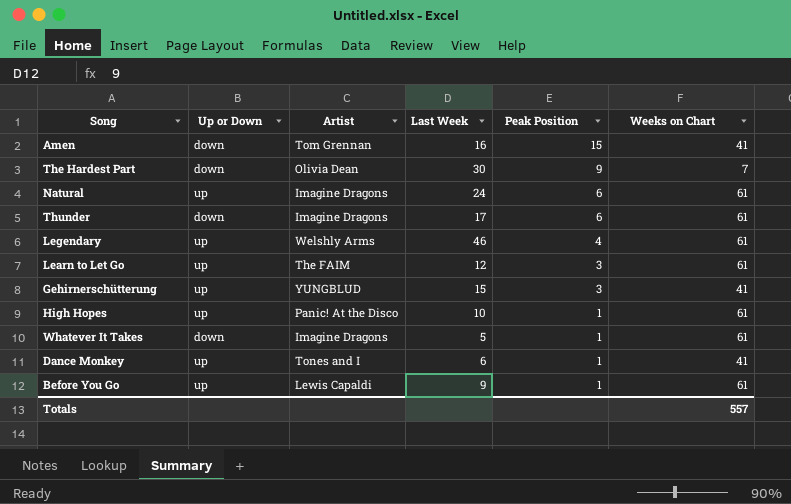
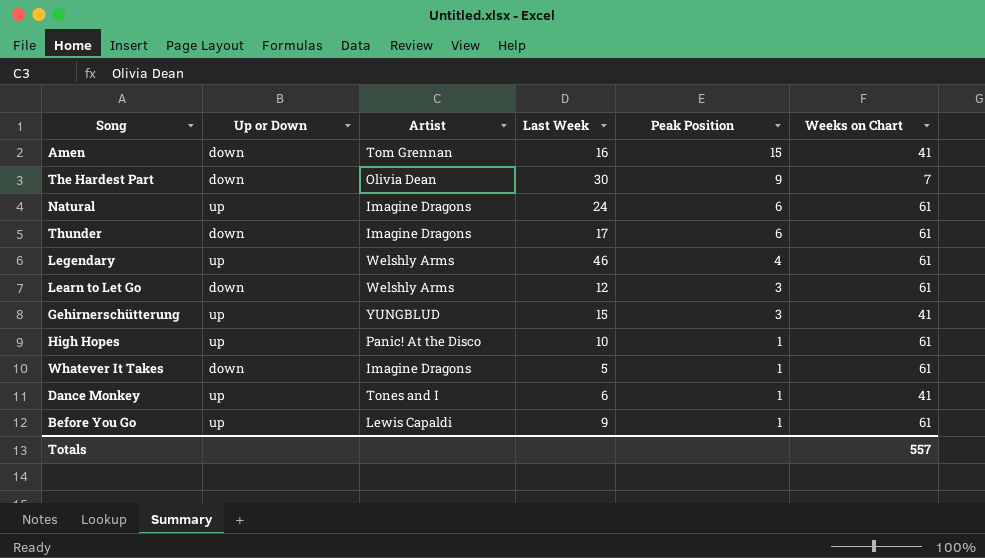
Learn to Let Go | Up or Down: up -> down
Learn to Let Go | Artist: The FAIM -> Welshly Arms

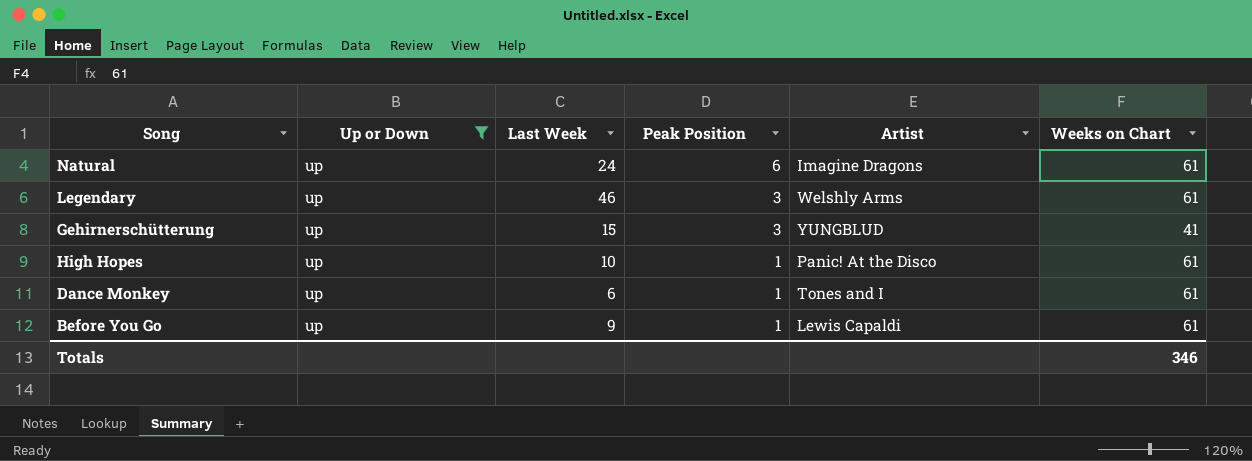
filter: none -> Up or Down = up
column Artist | position: 3 -> 5
Legendary | Peak Position: 4 -> 3
Dance Monkey | Weeks on Chart: 41 -> 61
Totals | Weeks on Chart: 557 -> 346

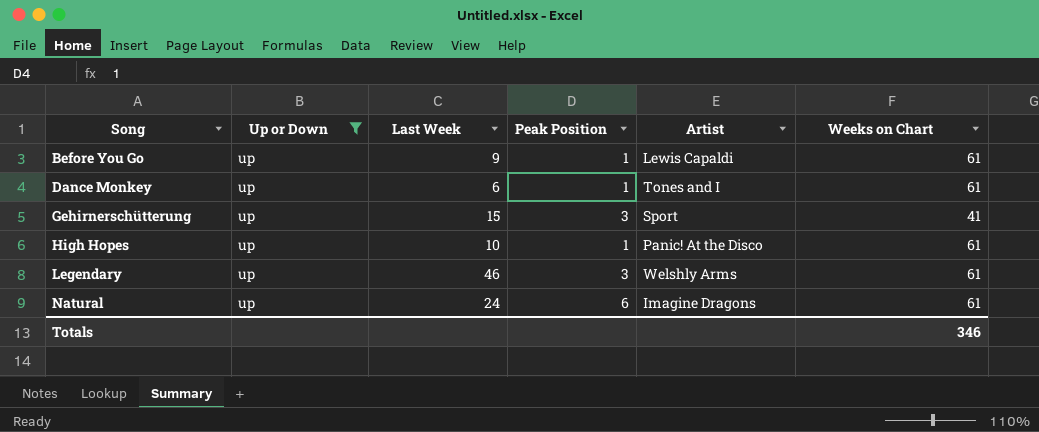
row order: Peak Position descending -> Song ascending
Gehirnerschütterung | Artist: YUNGBLUD -> Sport

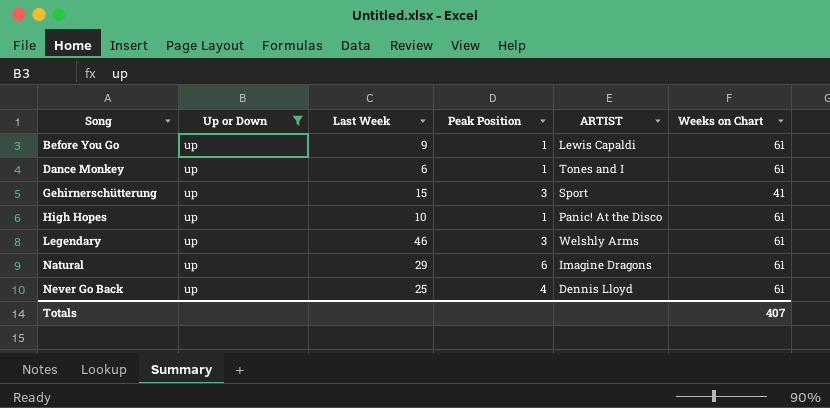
column name: Artist -> ARTIST
Natural | Last Week: 24 -> 29
row Never Go Back: none -> up | 25 | 4 | Dennis Lloyd | 61
Totals | Weeks on Chart: 346 -> 407

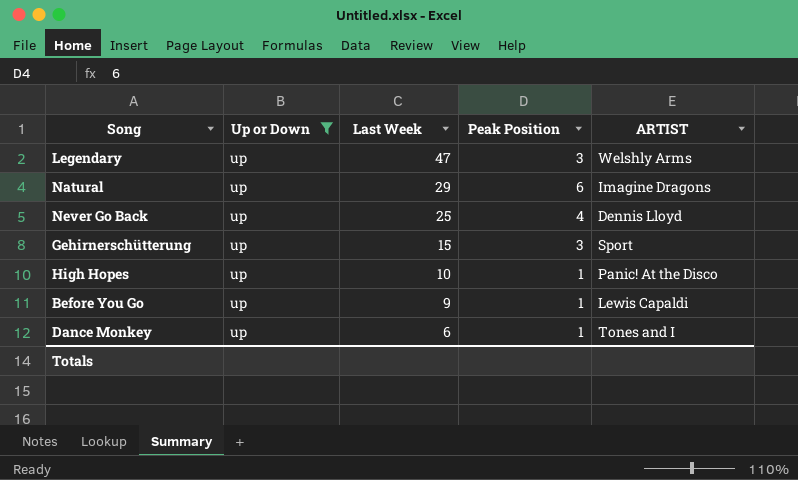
row order: Song ascending -> Last Week descending
column Weeks on Chart | position: 6 -> none
Legendary | Last Week: 46 -> 47

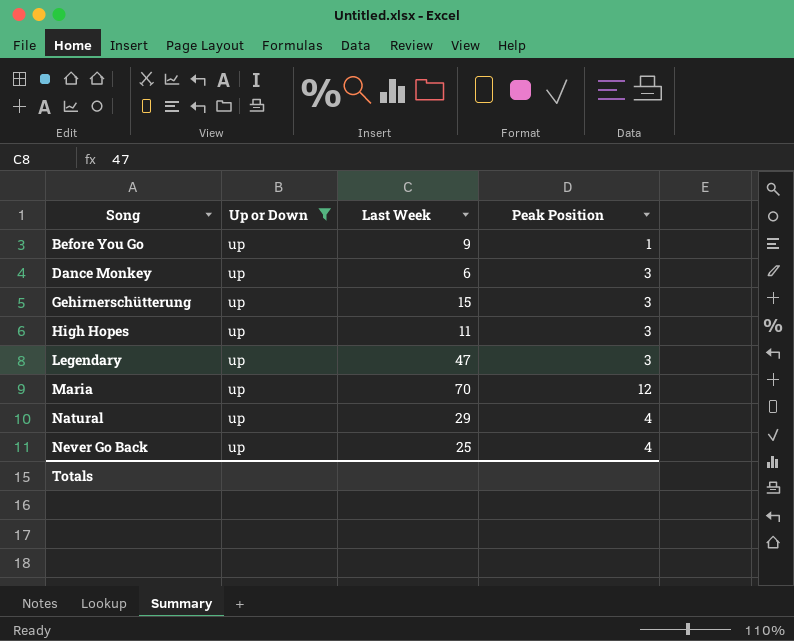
row order: Last Week descending -> Song ascending
column ARTIST | position: 5 -> none
Dance Monkey | Peak Position: 1 -> 3
High Hopes | Last Week: 10 -> 11
High Hopes | Peak Position: 1 -> 3
row Maria: none -> up | 70 | 12
Natural | Peak Position: 6 -> 4

